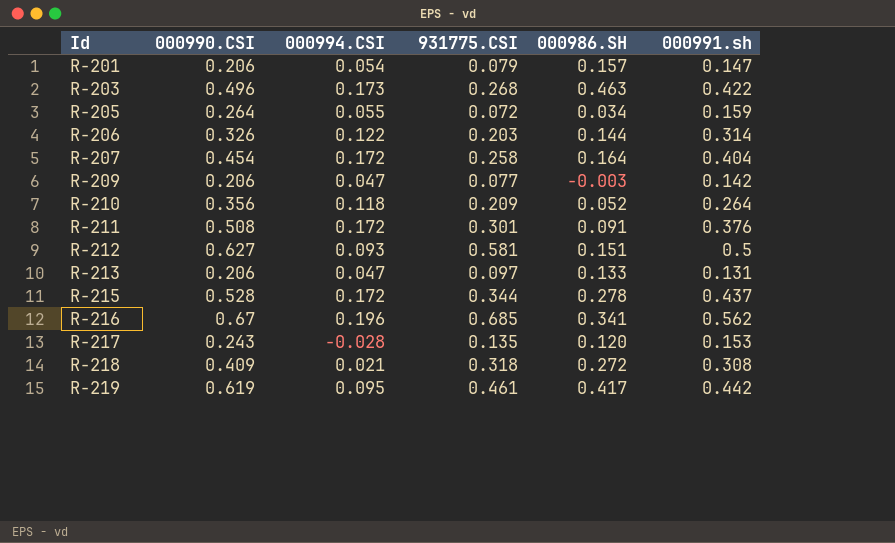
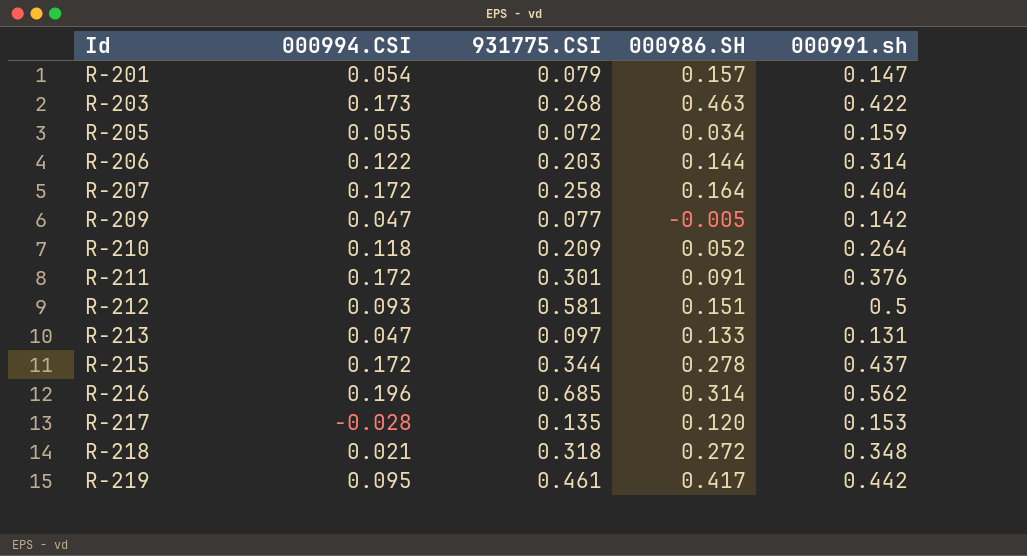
column 000990.CSI | position: 2 -> none
R-209 | 000986.SH: -0.003 -> -0.005
R-216 | 000986.SH: 0.341 -> 0.314
R-218 | 000991.sh: 0.308 -> 0.348

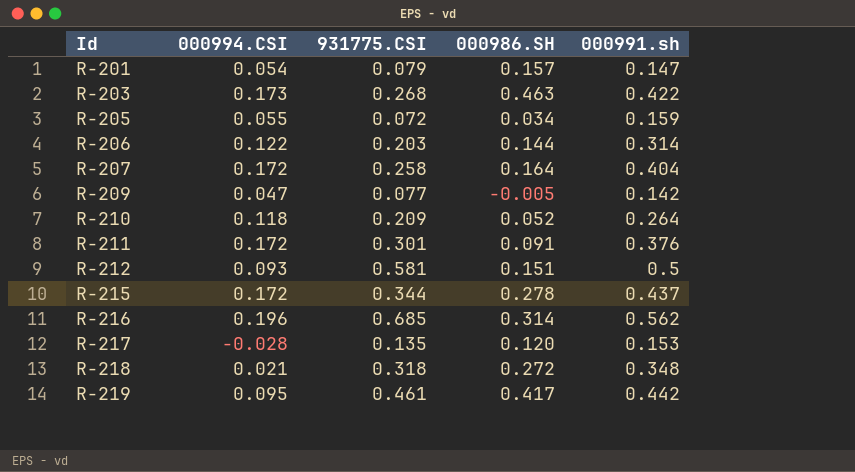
row R-213: 0.047 | 0.097 | 0.133 | 0.131 -> none

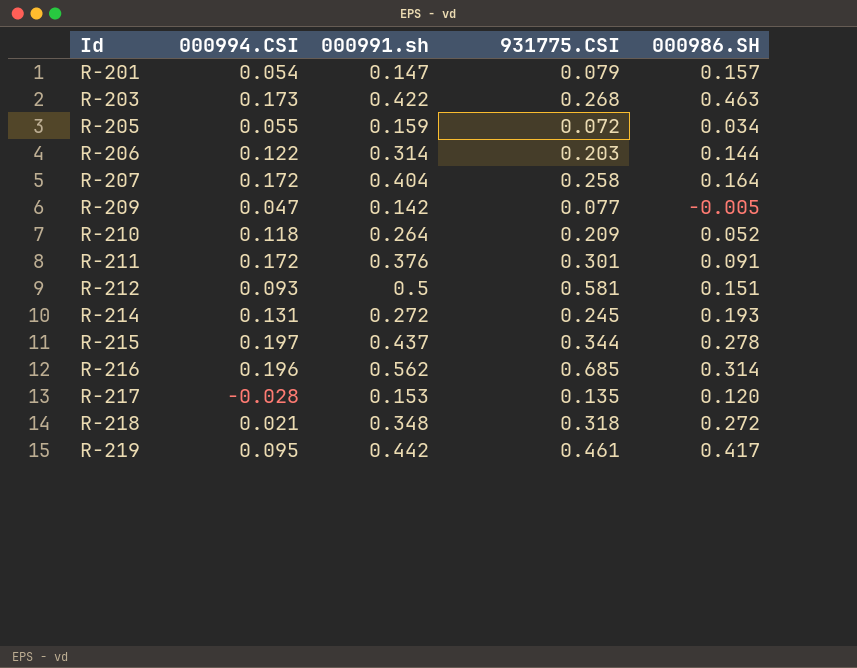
column 000991.sh | position: 5 -> 3
row R-214: none -> 0.131 | 0.272 | 0.245 | 0.193
R-215 | 000994.CSI: 0.172 -> 0.197

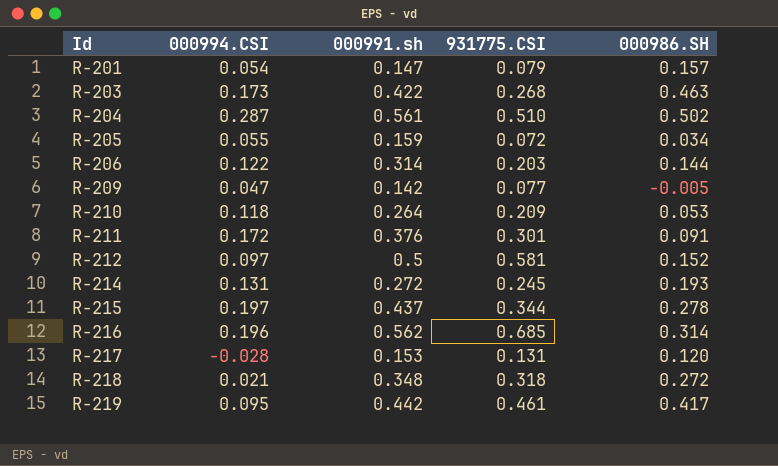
row R-207: 0.172 | 0.404 | 0.258 | 0.164 -> none
row R-204: none -> 0.287 | 0.561 | 0.510 | 0.502
R-210 | 000986.SH: 0.052 -> 0.053
R-212 | 000994.CSI: 0.093 -> 0.097
R-212 | 000986.SH: 0.151 -> 0.152
R-217 | 931775.CSI: 0.135 -> 0.131

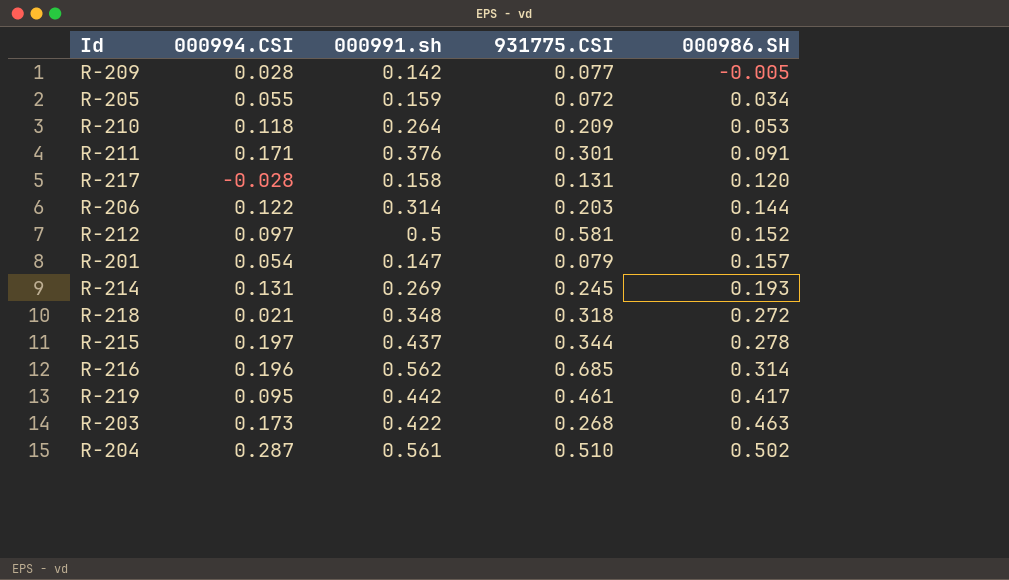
row order: Id ascending -> 000986.SH ascending
R-209 | 000994.CSI: 0.047 -> 0.028
R-211 | 000994.CSI: 0.172 -> 0.171
R-217 | 000991.sh: 0.153 -> 0.158
R-214 | 000991.sh: 0.272 -> 0.269

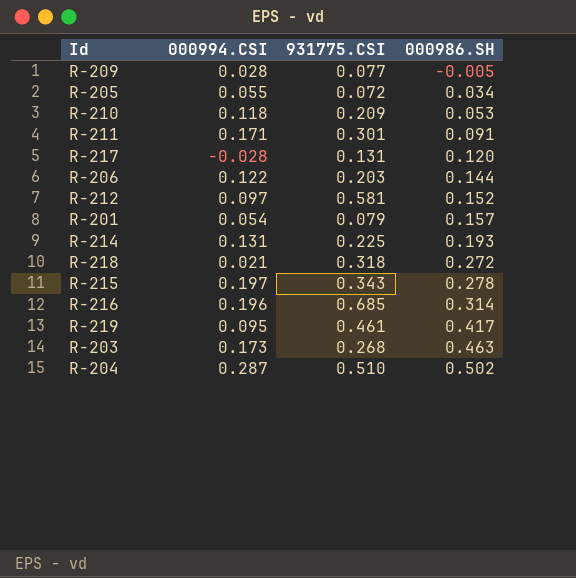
column 000991.sh | position: 3 -> none
R-214 | 931775.CSI: 0.245 -> 0.225
R-215 | 931775.CSI: 0.344 -> 0.343

